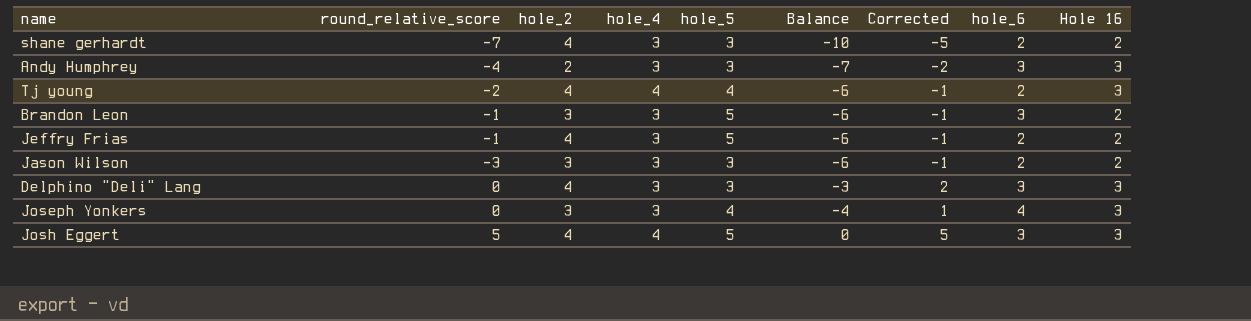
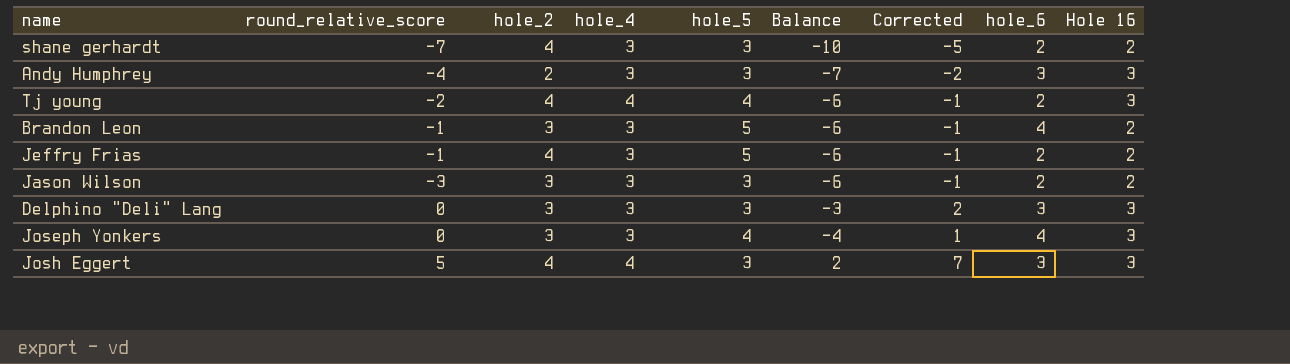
Brandon Leon | hole_6: 3 -> 4
Delphino "Deli" Lang | hole_2: 4 -> 3
Josh Eggert | hole_5: 5 -> 3
Josh Eggert | Balance: 0 -> 2
Josh Eggert | Corrected: 5 -> 7

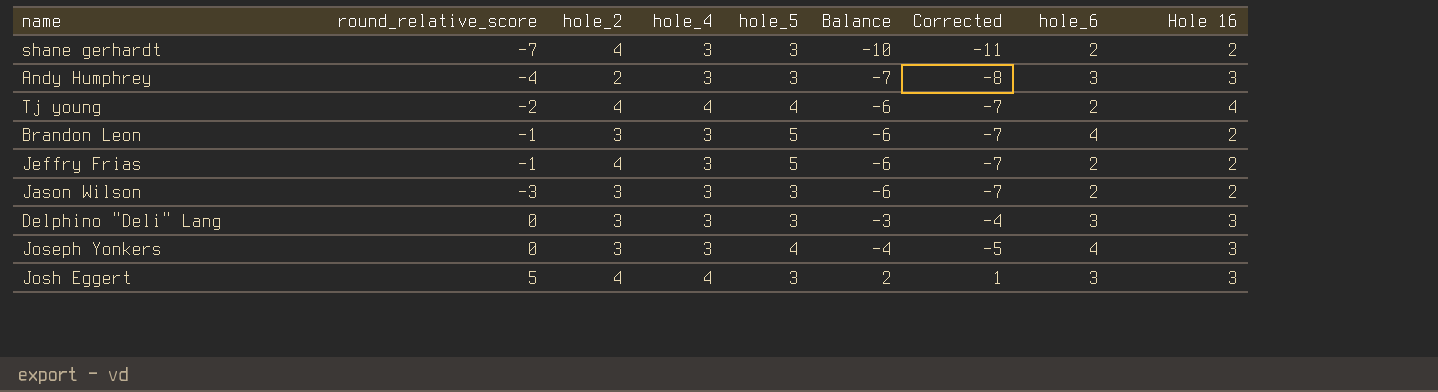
column Corrected | formula: [Balance] + 5 -> [Balance] - 1
Tj young | Hole 16: 3 -> 4

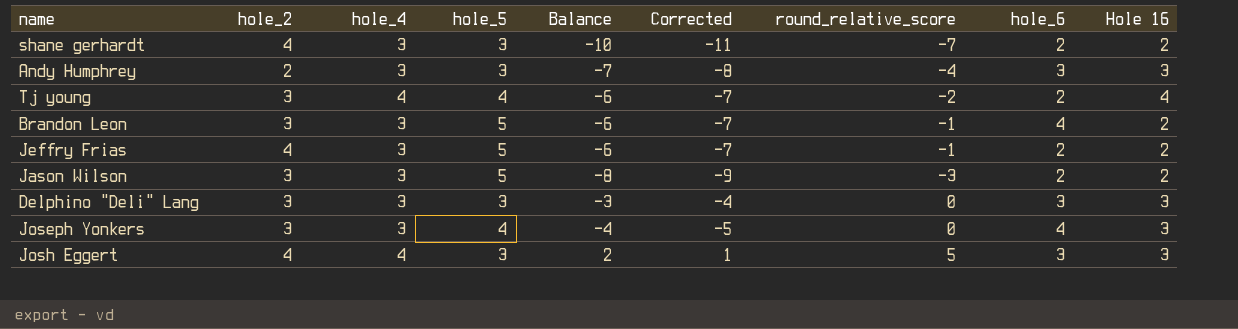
column round_relative_score | position: 2 -> 7
Tj young | hole_2: 4 -> 3
Jason Wilson | hole_5: 3 -> 5
Jason Wilson | Balance: -6 -> -8
Jason Wilson | Corrected: -7 -> -9

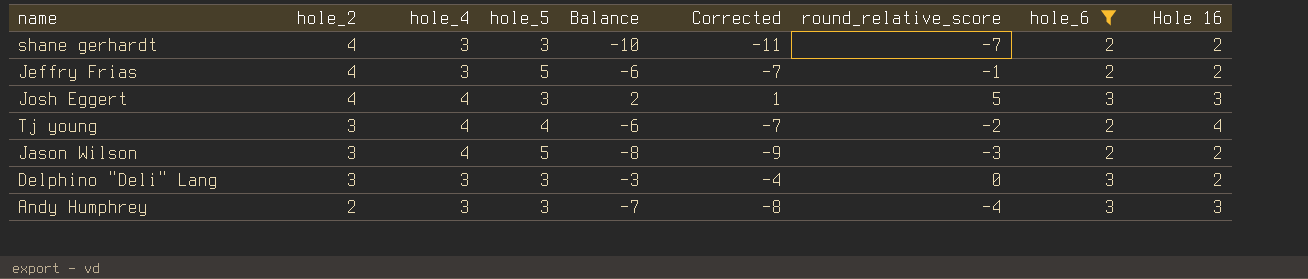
filter: none -> hole_6 != 4
row order: none -> hole_2 descending
Jason Wilson | hole_4: 3 -> 4
Delphino "Deli" Lang | Hole 16: 3 -> 2

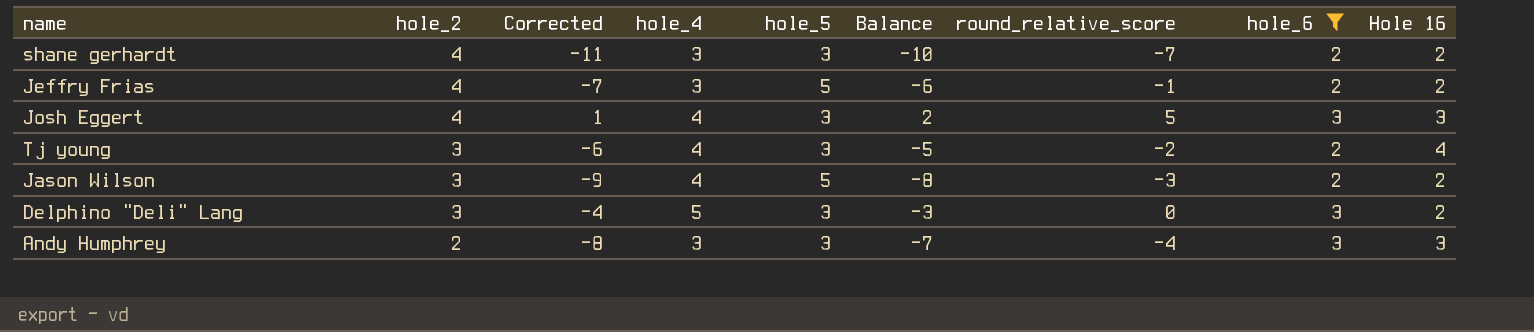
column Corrected | position: 6 -> 3
Tj young | Corrected: -7 -> -6
Tj young | hole_5: 4 -> 3
Tj young | Balance: -6 -> -5
Delphino "Deli" Lang | hole_4: 3 -> 5

